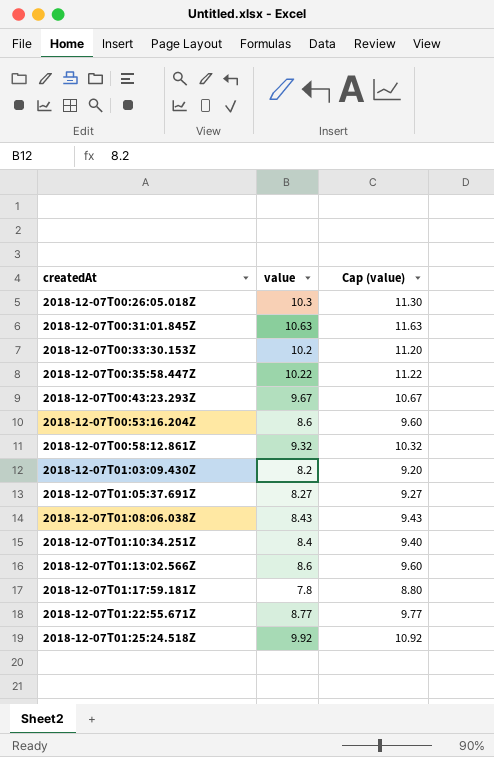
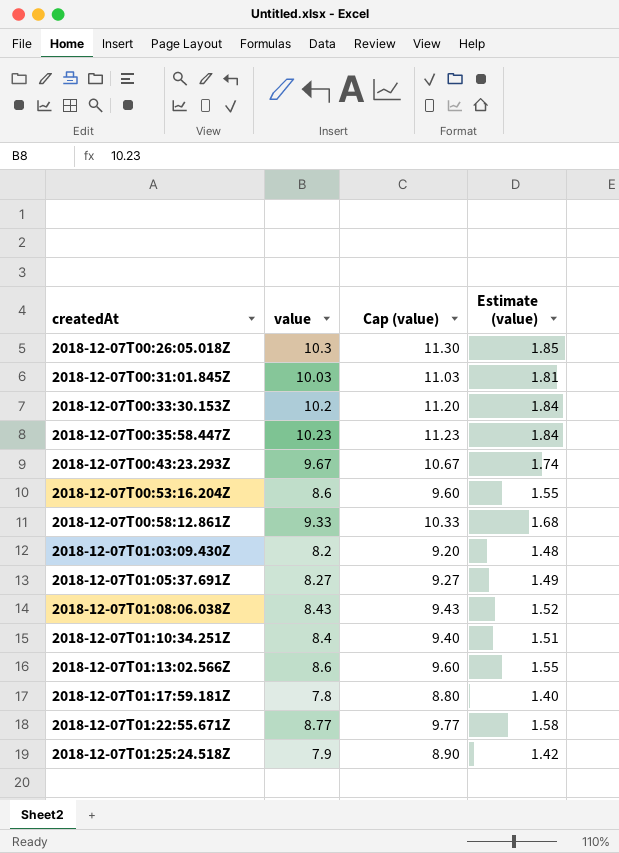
column Estimate (value) | formula: none -> [value] * 0.18
2018-12-07T00:31:01.845Z | value: 10.63 -> 10.03
2018-12-07T00:31:01.845Z | Cap (value): 11.63 -> 11.03
2018-12-07T00:35:58.447Z | value: 10.22 -> 10.23
2018-12-07T00:35:58.447Z | Cap (value): 11.22 -> 11.23
2018-12-07T00:58:12.861Z | value: 9.32 -> 9.33
2018-12-07T00:58:12.861Z | Cap (value): 10.32 -> 10.33
2018-12-07T01:25:24.518Z | value: 9.92 -> 7.9
2018-12-07T01:25:24.518Z | Cap (value): 10.92 -> 8.90

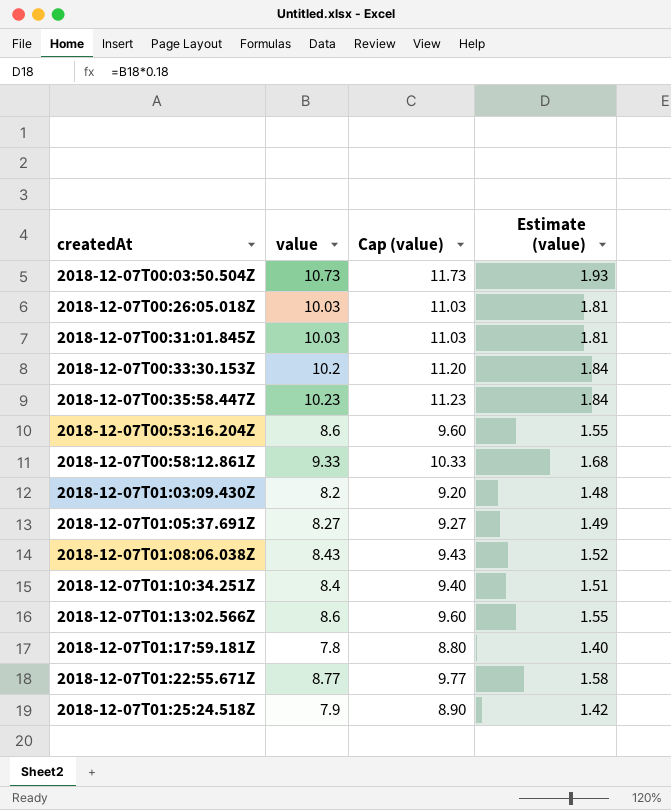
row 2018-12-07T00:43:23.293Z: 9.67 | 10.67 | 1.74 -> none
row 2018-12-07T00:03:50.504Z: none -> 10.73 | 11.73 | 1.93
2018-12-07T00:26:05.018Z | value: 10.3 -> 10.03
2018-12-07T00:26:05.018Z | Cap (value): 11.30 -> 11.03
2018-12-07T00:26:05.018Z | Estimate (value): 1.85 -> 1.81

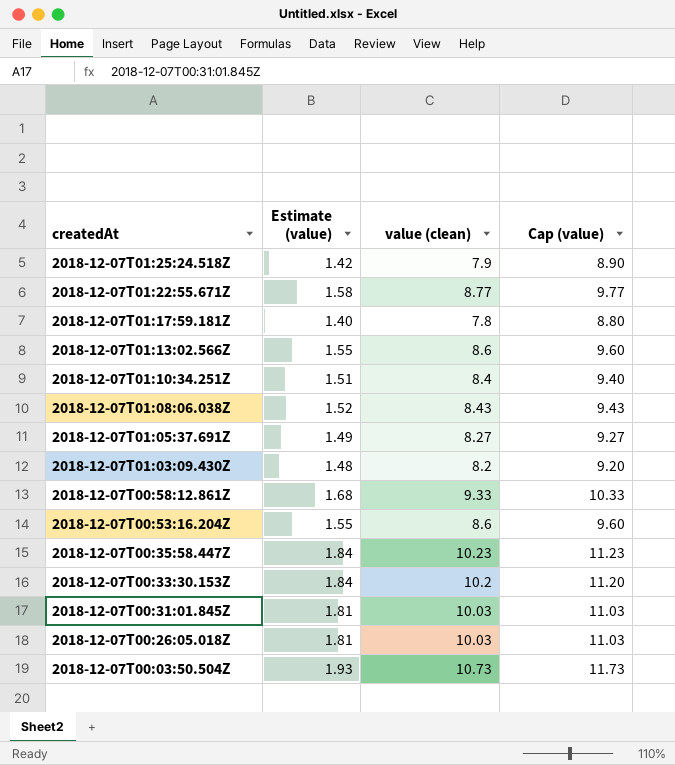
row order: createdAt ascending -> createdAt descending
column Estimate (value) | position: 4 -> 2
column name: value -> value (clean)

